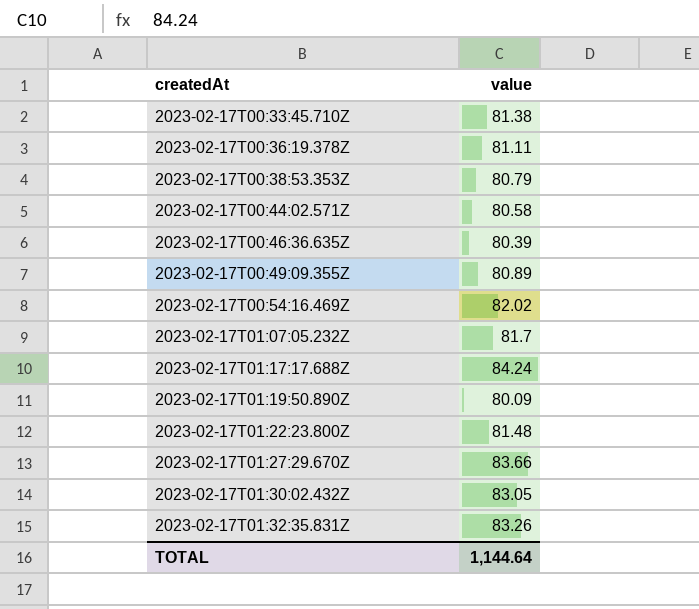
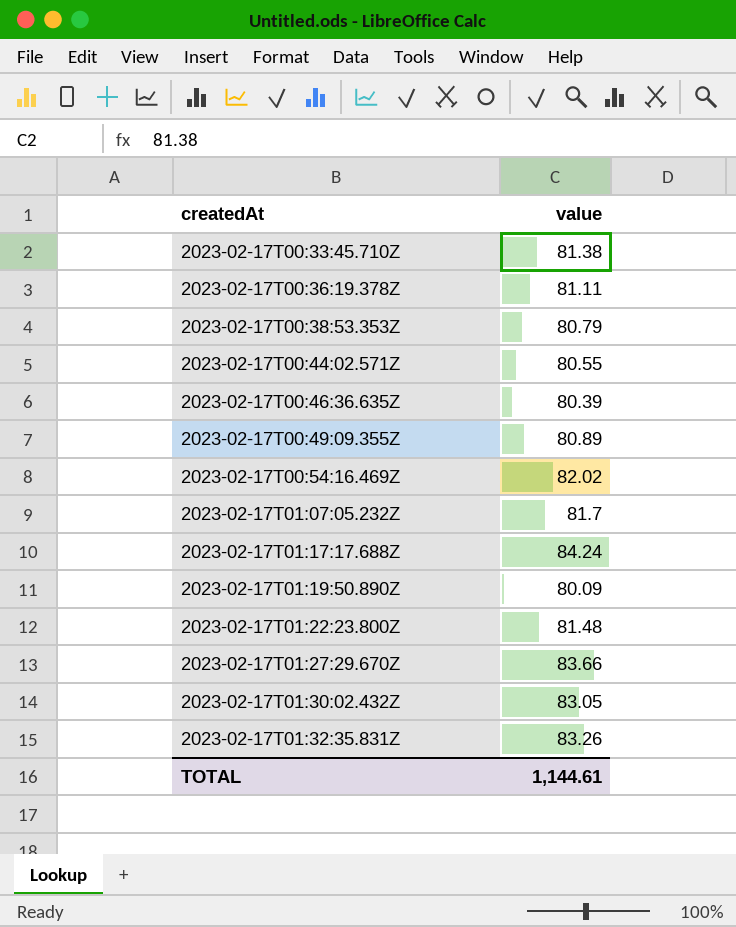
2023-02-17T00:44:02.571Z | value: 80.58 -> 80.55
TOTAL | value: 1,144.64 -> 1,144.61

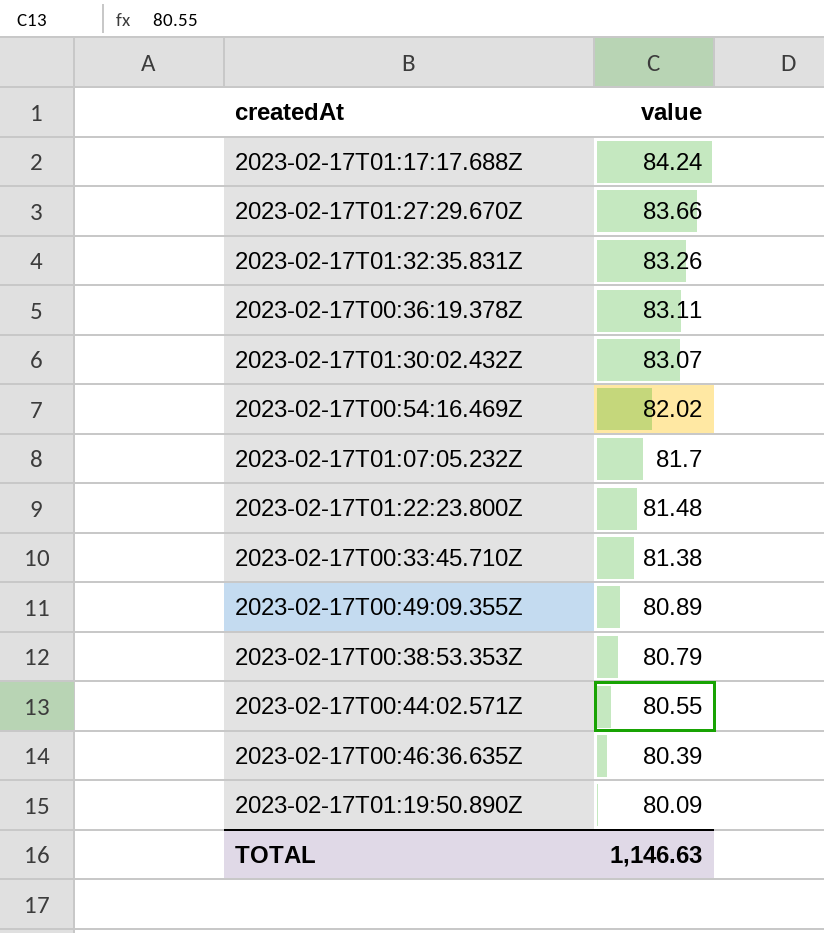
row order: createdAt ascending -> value descending
2023-02-17T00:36:19.378Z | value: 81.11 -> 83.11
2023-02-17T01:30:02.432Z | value: 83.05 -> 83.07
TOTAL | value: 1,144.61 -> 1,146.63

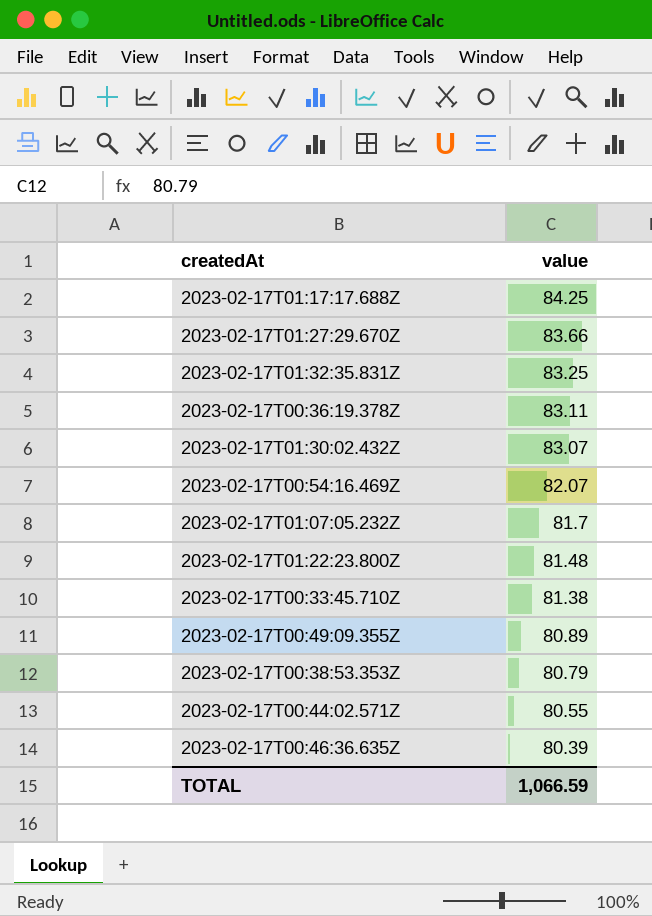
row 2023-02-17T01:19:50.890Z: 80.09 -> none
2023-02-17T01:17:17.688Z | value: 84.24 -> 84.25
2023-02-17T01:32:35.831Z | value: 83.26 -> 83.25
2023-02-17T00:54:16.469Z | value: 82.02 -> 82.07
TOTAL | value: 1,146.63 -> 1,066.59

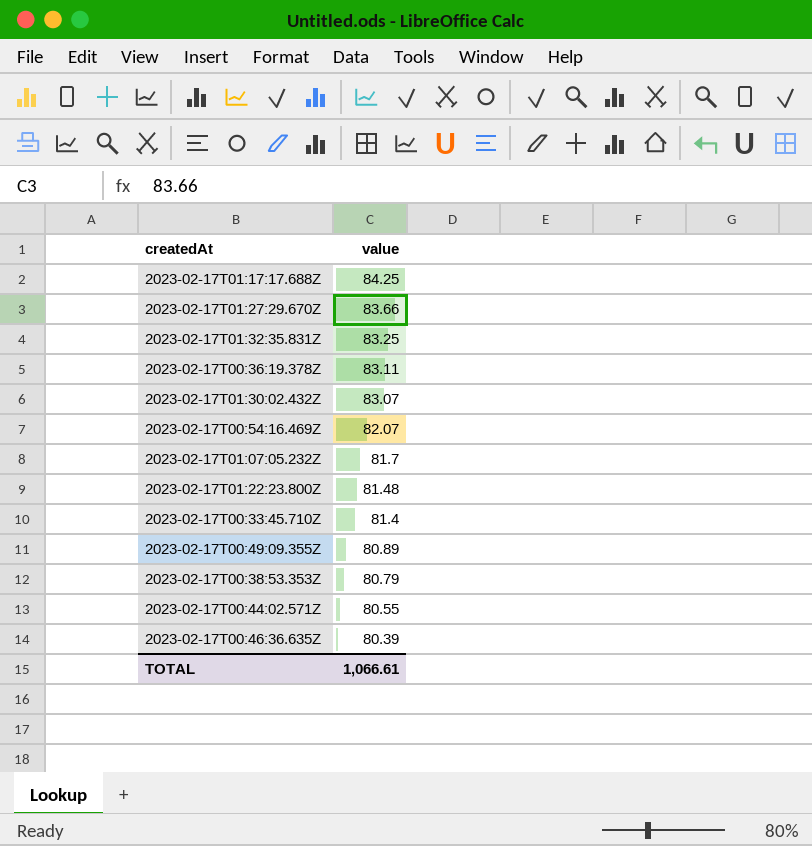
2023-02-17T00:33:45.710Z | value: 81.38 -> 81.4
TOTAL | value: 1,066.59 -> 1,066.61

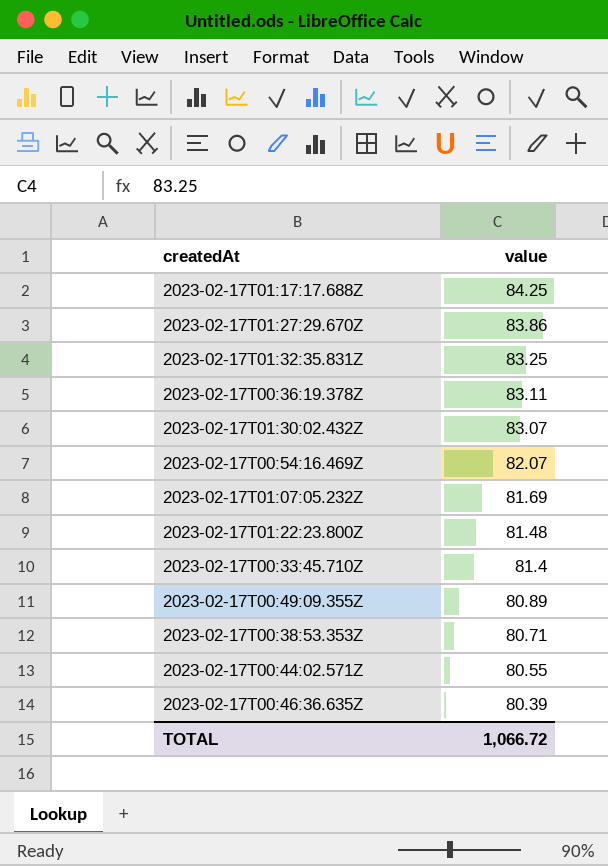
2023-02-17T01:27:29.670Z | value: 83.66 -> 83.86
2023-02-17T01:07:05.232Z | value: 81.7 -> 81.69
2023-02-17T00:38:53.353Z | value: 80.79 -> 80.71
TOTAL | value: 1,066.61 -> 1,066.72

